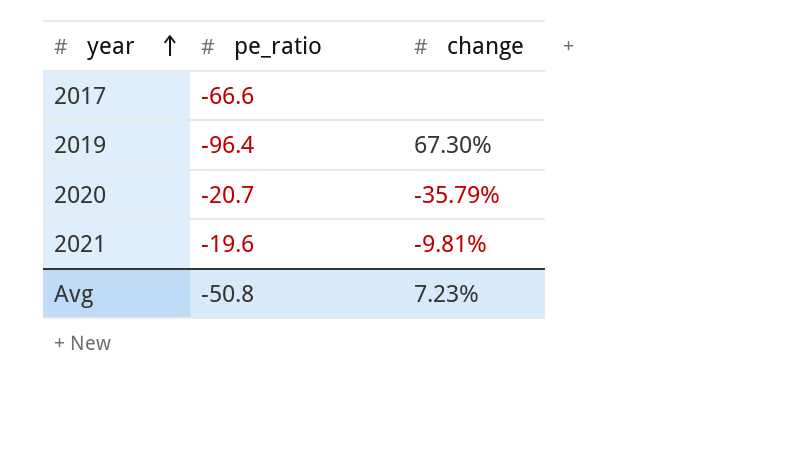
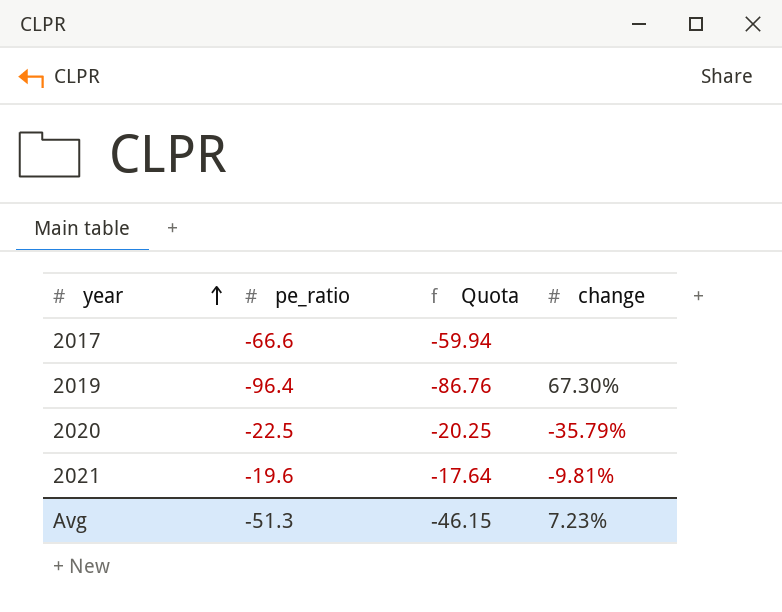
column Quota | formula: none -> [pe_ratio] * 0.9
2020 | pe_ratio: -20.7 -> -22.5
Avg | pe_ratio: -50.8 -> -51.3

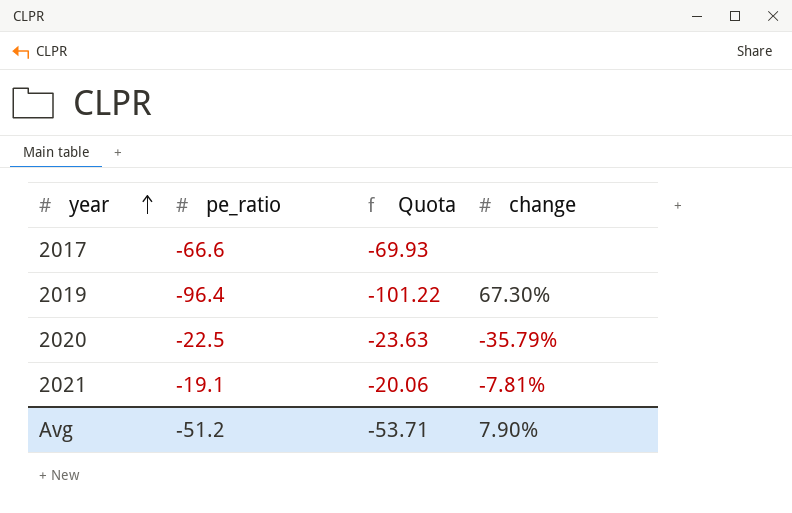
column Quota | formula: [pe_ratio] * 0.9 -> [pe_ratio] * 1.05
2021 | pe_ratio: -19.6 -> -19.1
2021 | change: -9.81% -> -7.81%
Avg | pe_ratio: -51.3 -> -51.2
Avg | Quota: -46.15 -> -53.71
Avg | change: 7.23% -> 7.90%

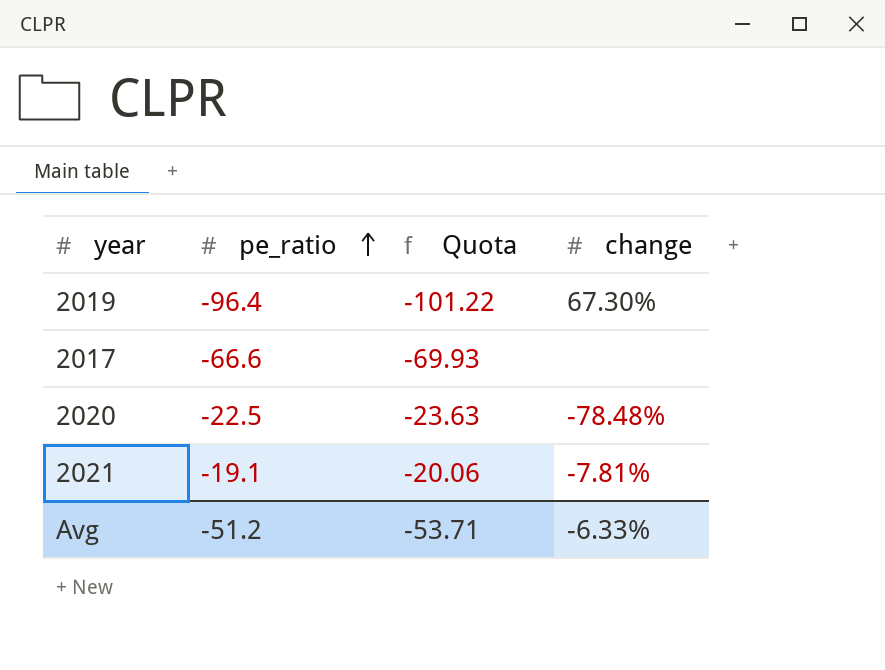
row order: year ascending -> pe_ratio ascending
2020 | change: -35.79% -> -78.48%
Avg | change: 7.90% -> -6.33%

